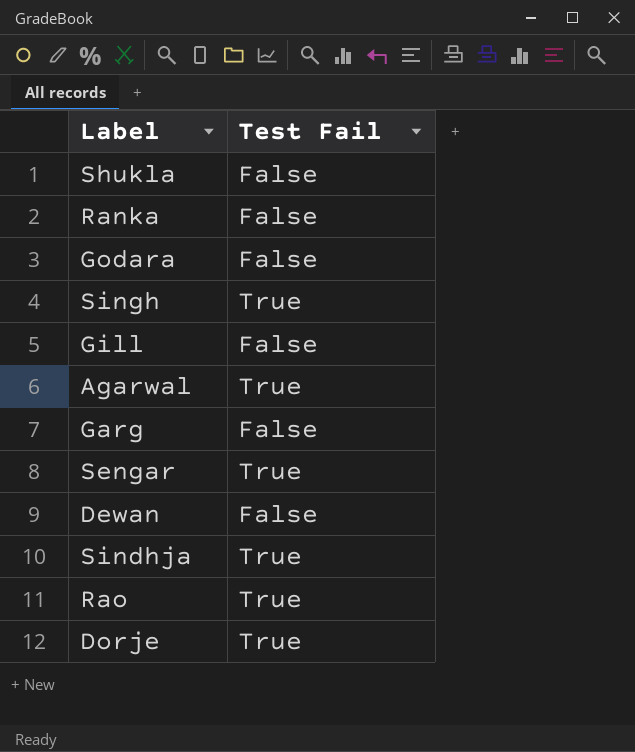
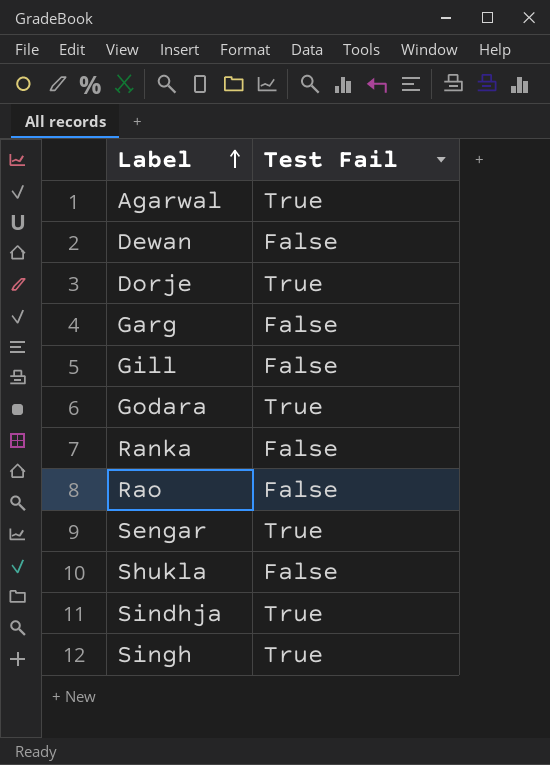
row order: none -> Label ascending
Godara | Test Fail: False -> True
Rao | Test Fail: True -> False

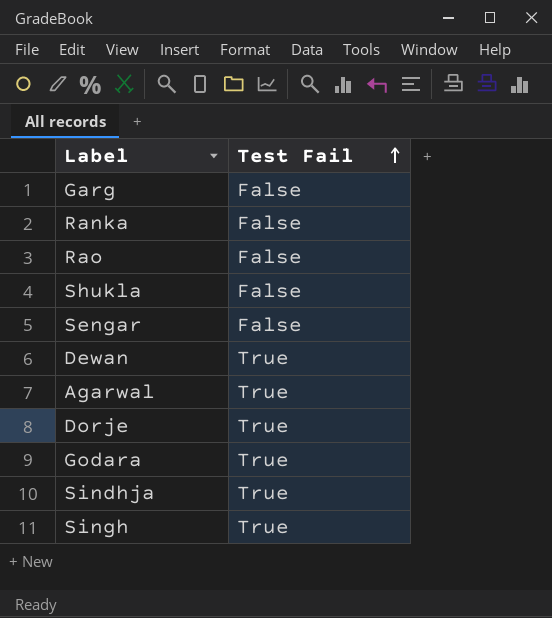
row order: Label ascending -> Test Fail ascending
row Gill: False -> none
Sengar | Test Fail: True -> False
Dewan | Test Fail: False -> True

